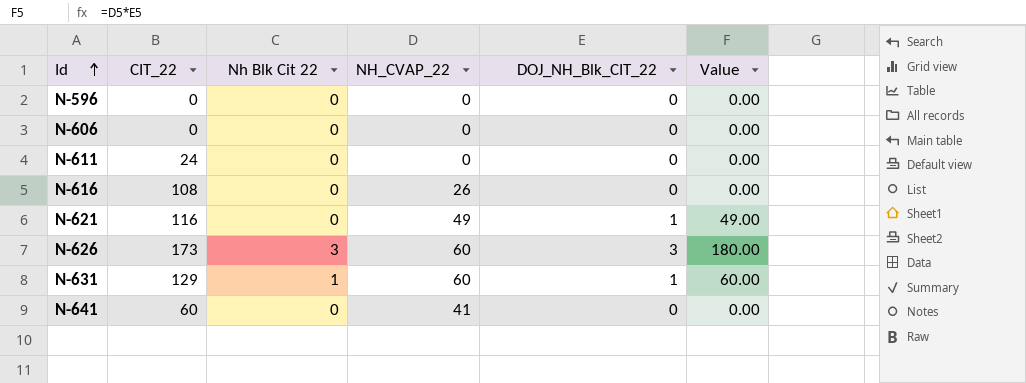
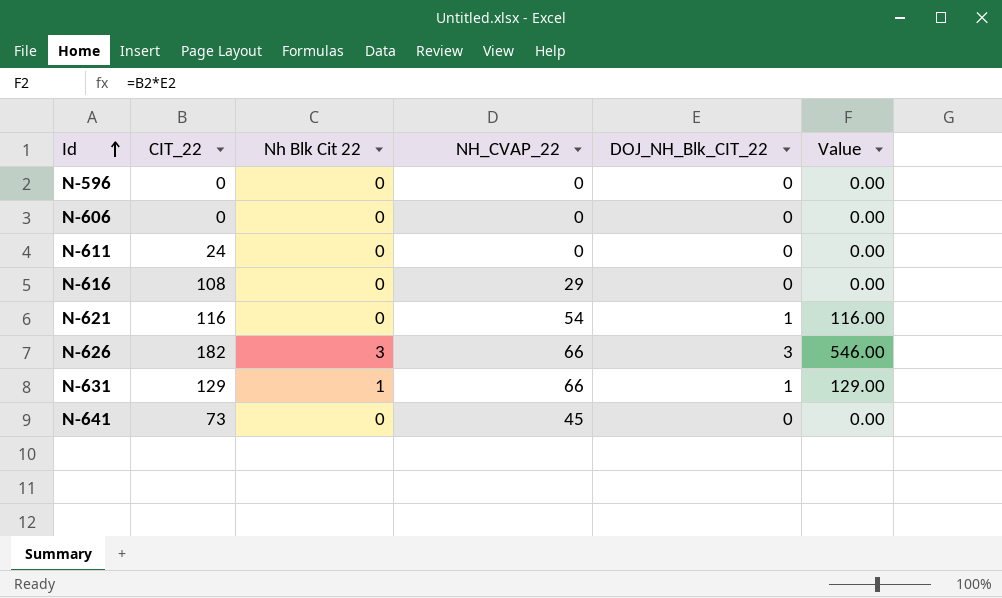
column Value | formula: [NH_CVAP_22] * [DOJ_NH_Blk_CIT_22] -> [CIT_22] * [DOJ_NH_Blk_CIT_22]
N-616 | NH_CVAP_22: 26 -> 29
N-621 | NH_CVAP_22: 49 -> 54
N-626 | CIT_22: 173 -> 182
N-626 | NH_CVAP_22: 60 -> 66
N-631 | NH_CVAP_22: 60 -> 66
N-641 | CIT_22: 60 -> 73
N-641 | NH_CVAP_22: 41 -> 45

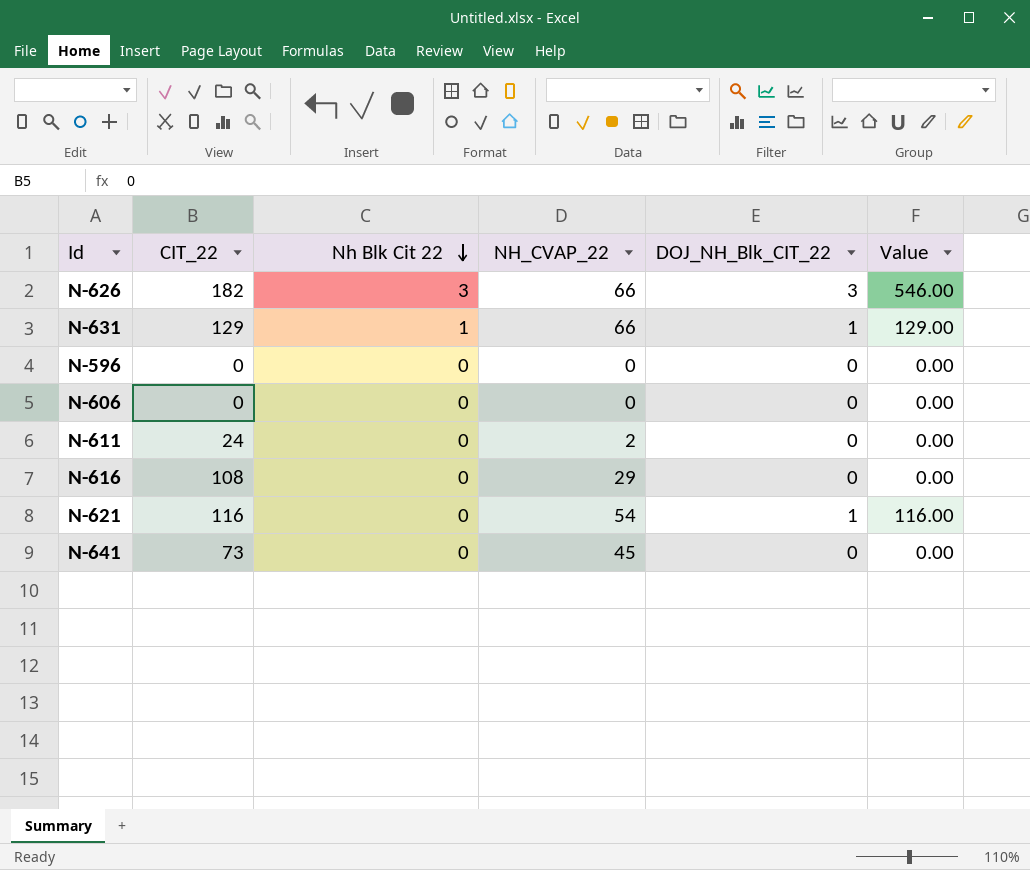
row order: Id ascending -> Nh Blk Cit 22 descending
N-611 | NH_CVAP_22: 0 -> 2

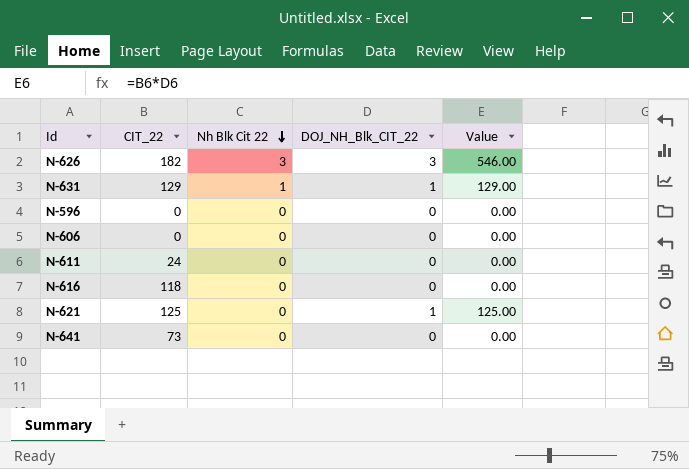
column NH_CVAP_22 | position: 4 -> none
N-616 | CIT_22: 108 -> 118
N-621 | CIT_22: 116 -> 125
N-621 | Value: 116.00 -> 125.00

